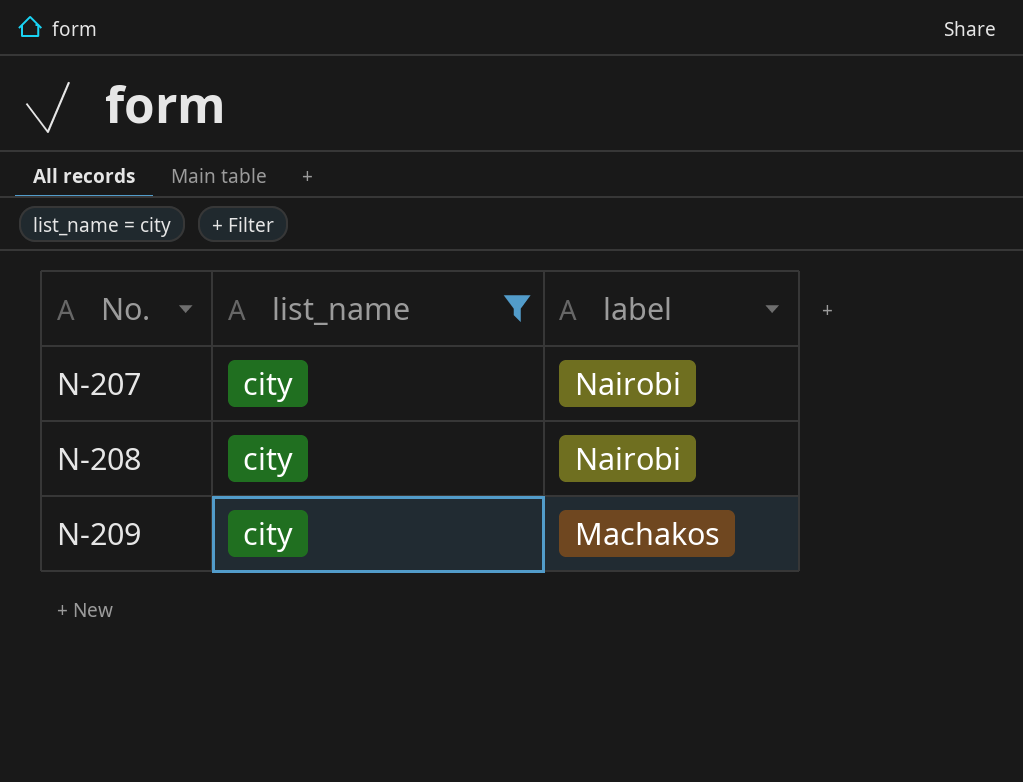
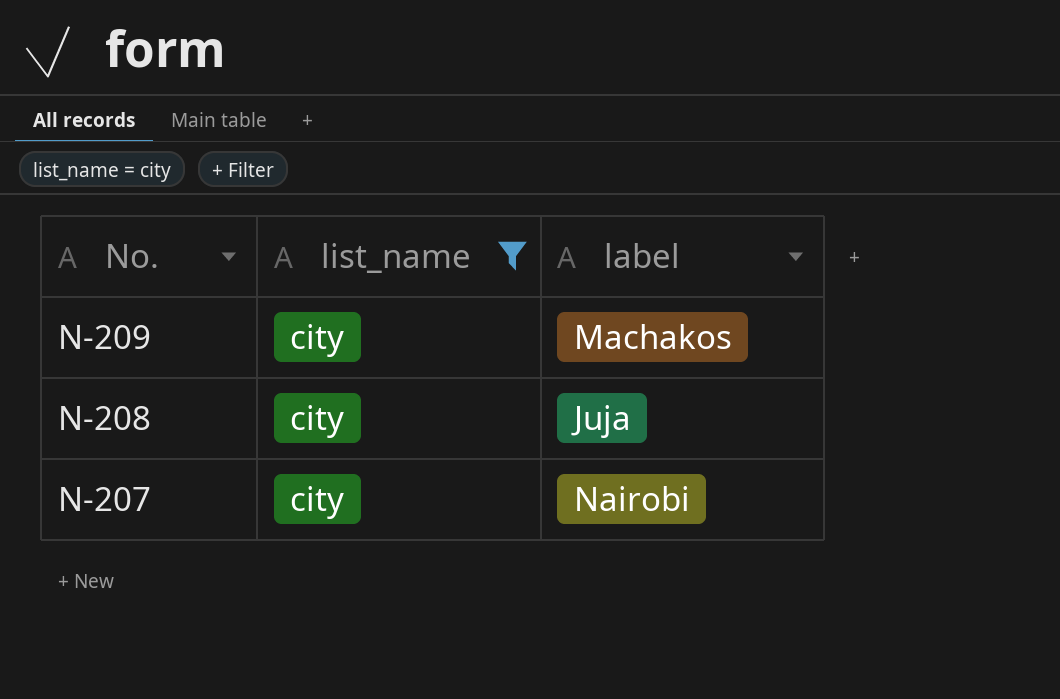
row order: No. ascending -> No. descending
N-208 | label: Nairobi -> Juja

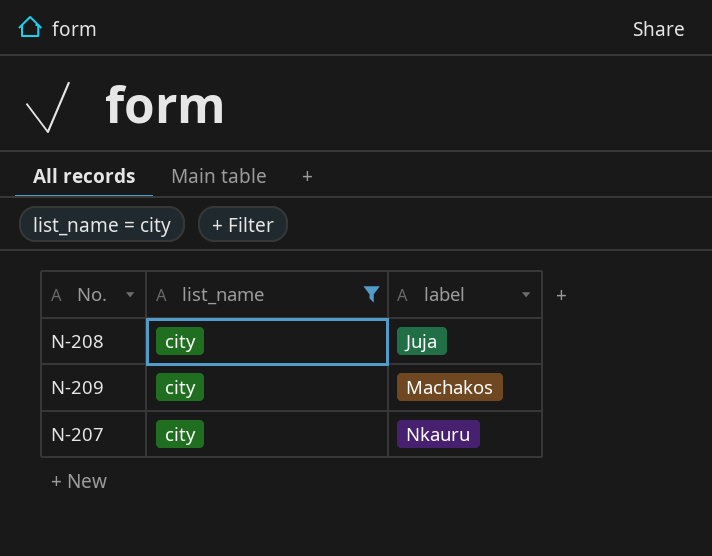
row order: No. descending -> label ascending
N-207 | label: Nairobi -> Nkauru

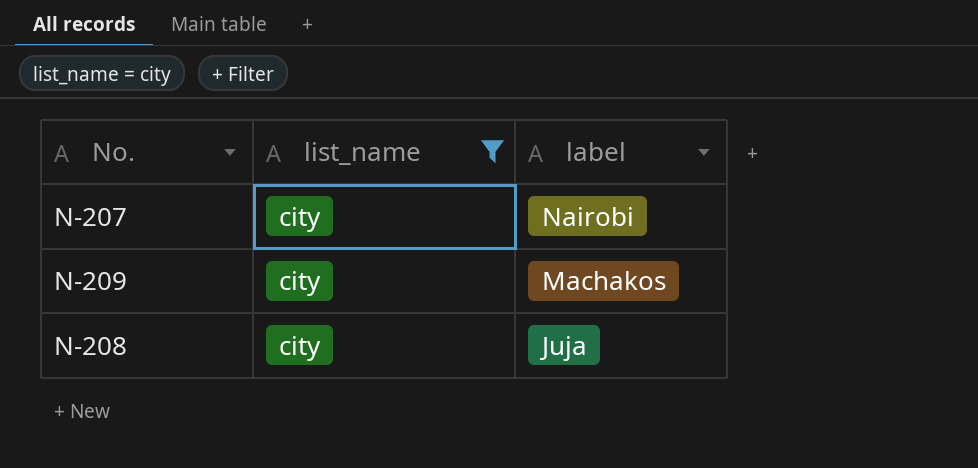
row order: label ascending -> label descending
N-207 | label: Nkauru -> Nairobi

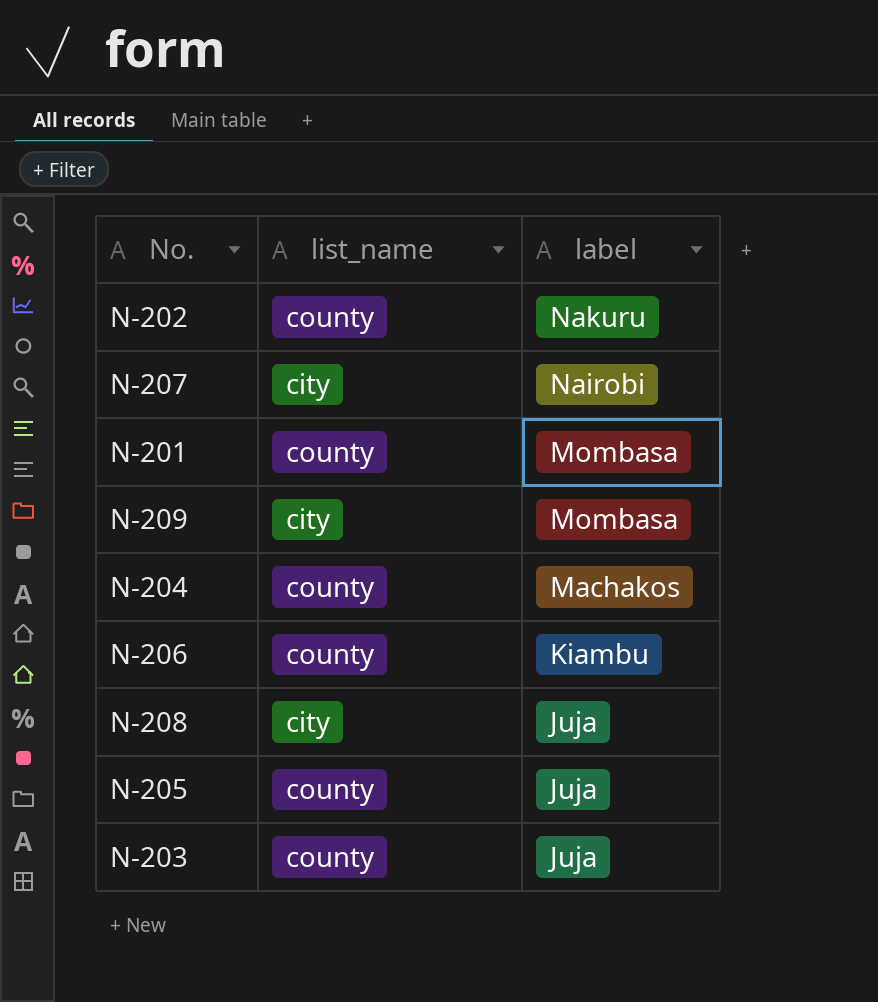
filter: list_name = city -> none
N-209 | label: Machakos -> Mombasa

